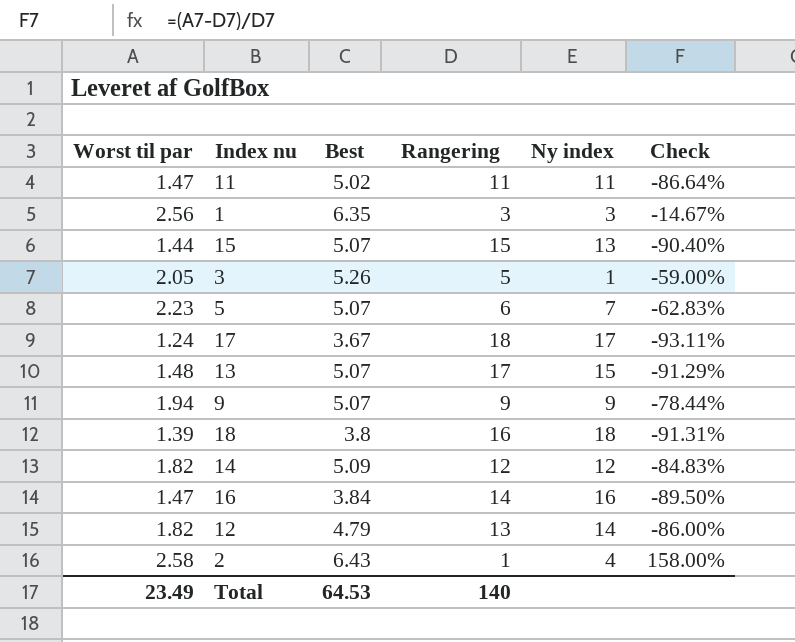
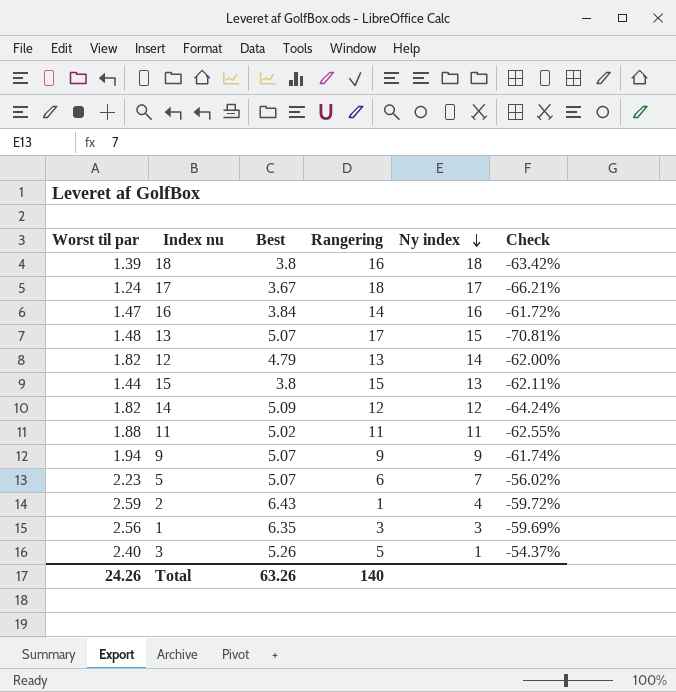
row order: none -> Ny index descending
column Check | formula: ([Worst til par] - [Rangering]) / [Rangering] -> ([Worst til par] - [Best]) / [Best]
15 | Best: 5.07 -> 3.8
11 | Worst til par: 1.47 -> 1.88
2 | Worst til par: 2.58 -> 2.59
3 | Worst til par: 2.05 -> 2.40
Total | Worst til par: 23.49 -> 24.26
Total | Best: 64.53 -> 63.26

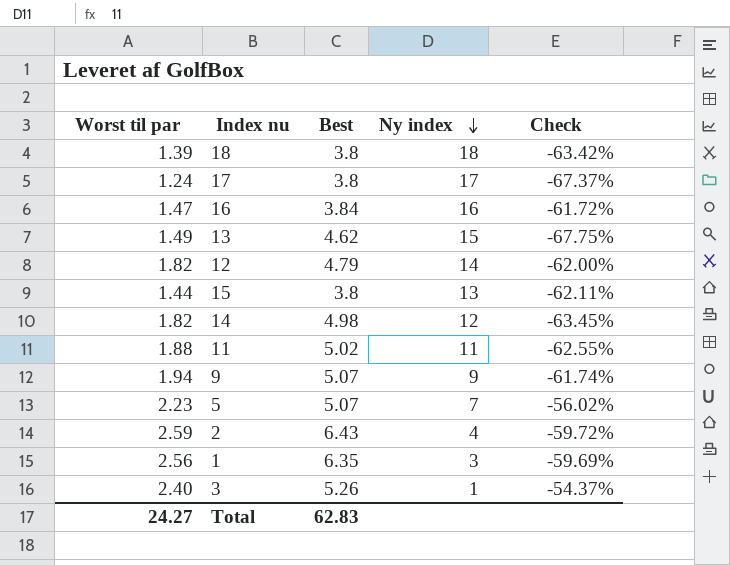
column Rangering | position: 4 -> none
17 | Best: 3.67 -> 3.8
17 | Check: -66.21% -> -67.37%
13 | Worst til par: 1.48 -> 1.49
13 | Best: 5.07 -> 4.62
13 | Check: -70.81% -> -67.75%
14 | Best: 5.09 -> 4.98
14 | Check: -64.24% -> -63.45%
Total | Worst til par: 24.26 -> 24.27
Total | Best: 63.26 -> 62.83

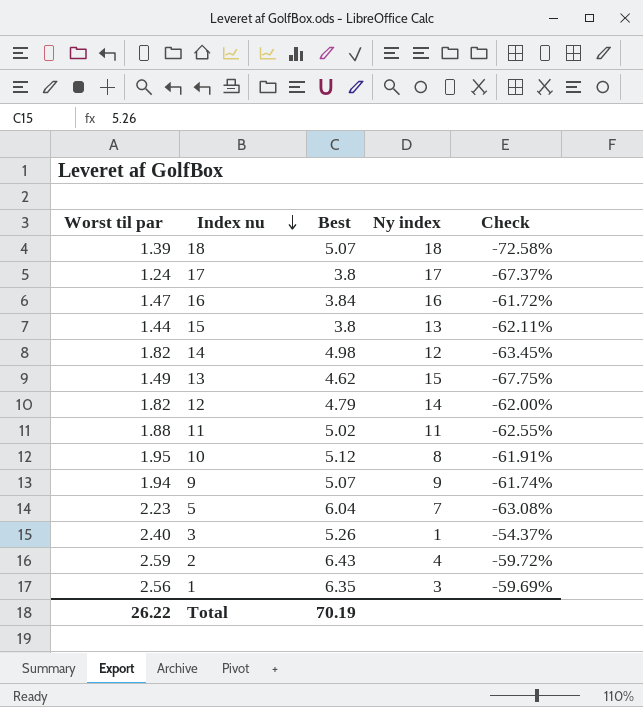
row order: Ny index descending -> Index nu descending
18 | Best: 3.8 -> 5.07
18 | Check: -63.42% -> -72.58%
row 10: none -> 1.95 | 5.12 | 8 | -61.91%
5 | Best: 5.07 -> 6.04
5 | Check: -56.02% -> -63.08%
Total | Worst til par: 24.27 -> 26.22
Total | Best: 62.83 -> 70.19

